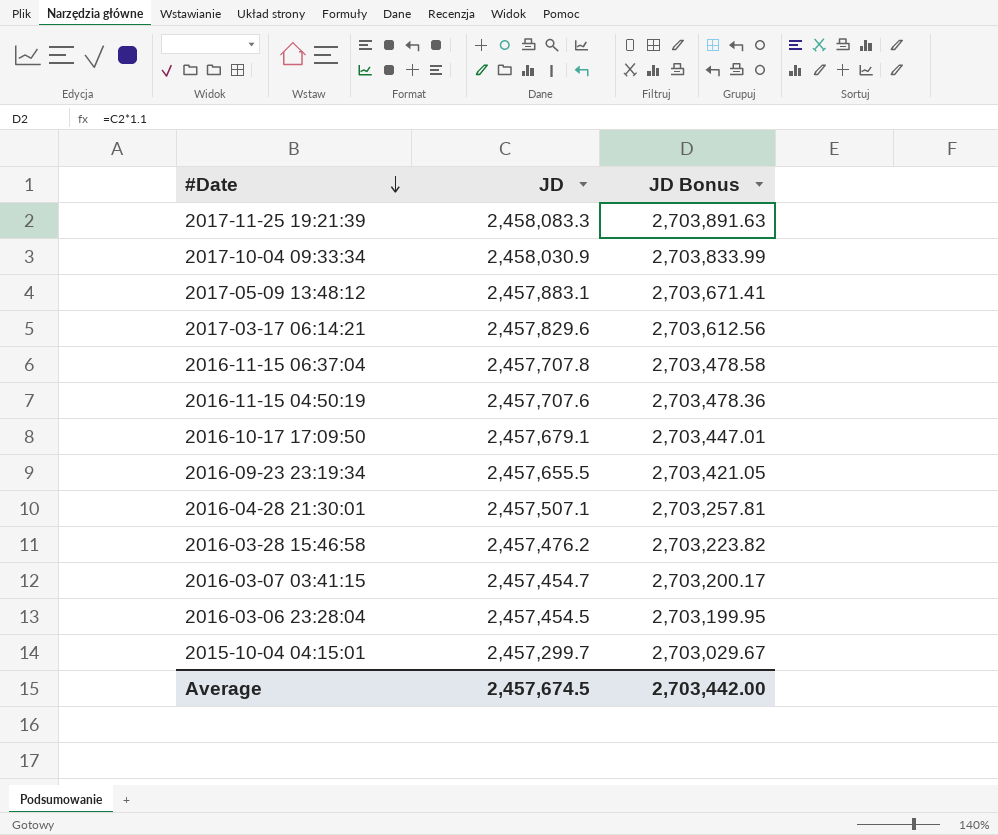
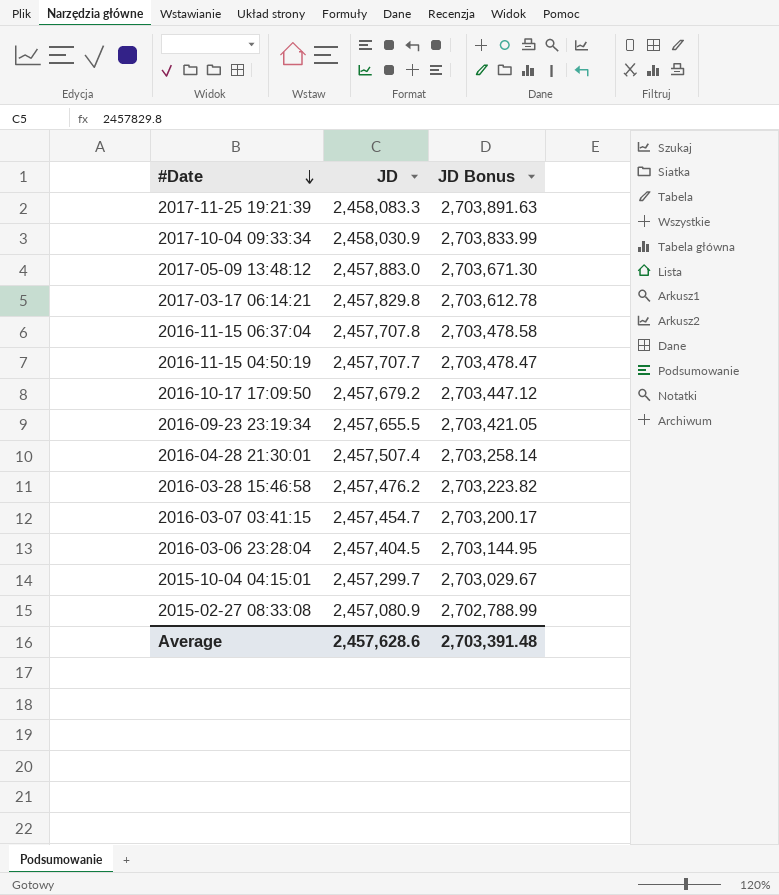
2017-05-09 13:48:12 | JD: 2,457,883.1 -> 2,457,883.0
2017-05-09 13:48:12 | JD Bonus: 2,703,671.41 -> 2,703,671.30
2017-03-17 06:14:21 | JD: 2,457,829.6 -> 2,457,829.8
2017-03-17 06:14:21 | JD Bonus: 2,703,612.56 -> 2,703,612.78
2016-11-15 04:50:19 | JD: 2,457,707.6 -> 2,457,707.7
2016-11-15 04:50:19 | JD Bonus: 2,703,478.36 -> 2,703,478.47
2016-10-17 17:09:50 | JD: 2,457,679.1 -> 2,457,679.2
2016-10-17 17:09:50 | JD Bonus: 2,703,447.01 -> 2,703,447.12
2016-04-28 21:30:01 | JD: 2,457,507.1 -> 2,457,507.4
2016-04-28 21:30:01 | JD Bonus: 2,703,257.81 -> 2,703,258.14
2016-03-06 23:28:04 | JD: 2,457,454.5 -> 2,457,404.5
2016-03-06 23:28:04 | JD Bonus: 2,703,199.95 -> 2,703,144.95
row 2015-02-27 08:33:08: none -> 2,457,080.9 | 2,702,788.99
Average | JD: 2,457,674.5 -> 2,457,628.6
Average | JD Bonus: 2,703,442.00 -> 2,703,391.48

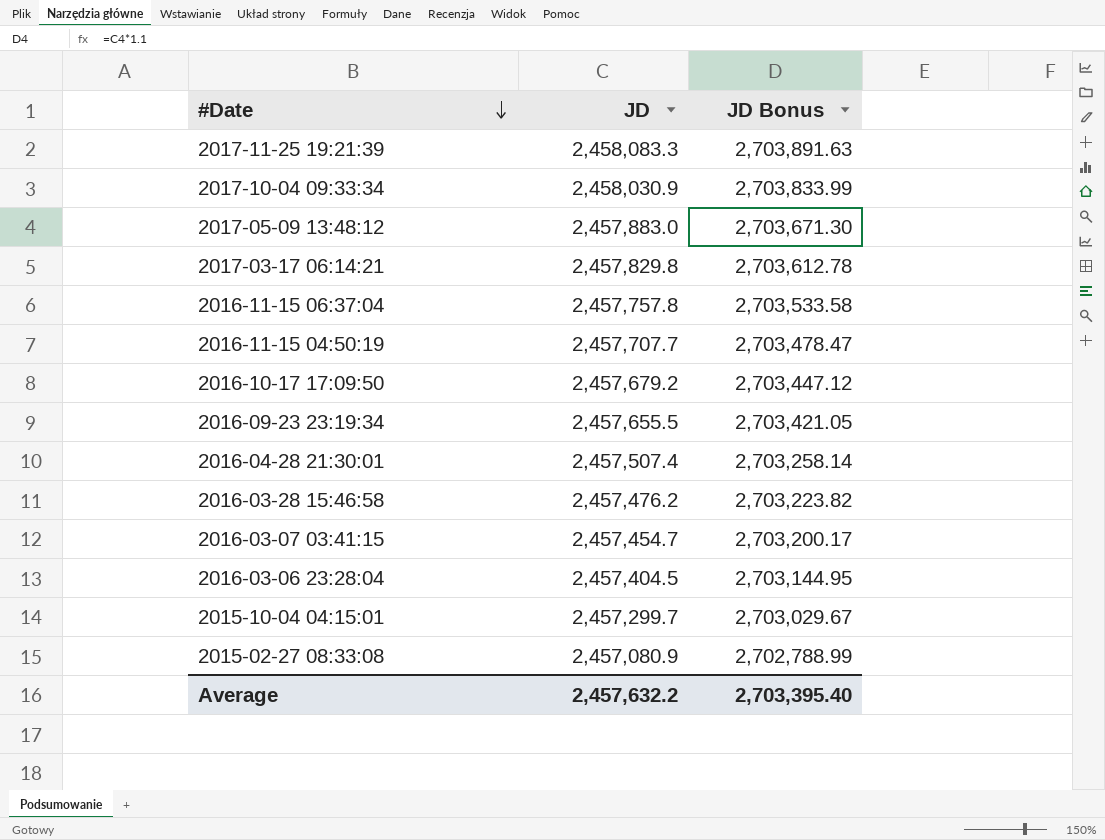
2016-11-15 06:37:04 | JD: 2,457,707.8 -> 2,457,757.8
2016-11-15 06:37:04 | JD Bonus: 2,703,478.58 -> 2,703,533.58
Average | JD: 2,457,628.6 -> 2,457,632.2
Average | JD Bonus: 2,703,391.48 -> 2,703,395.40

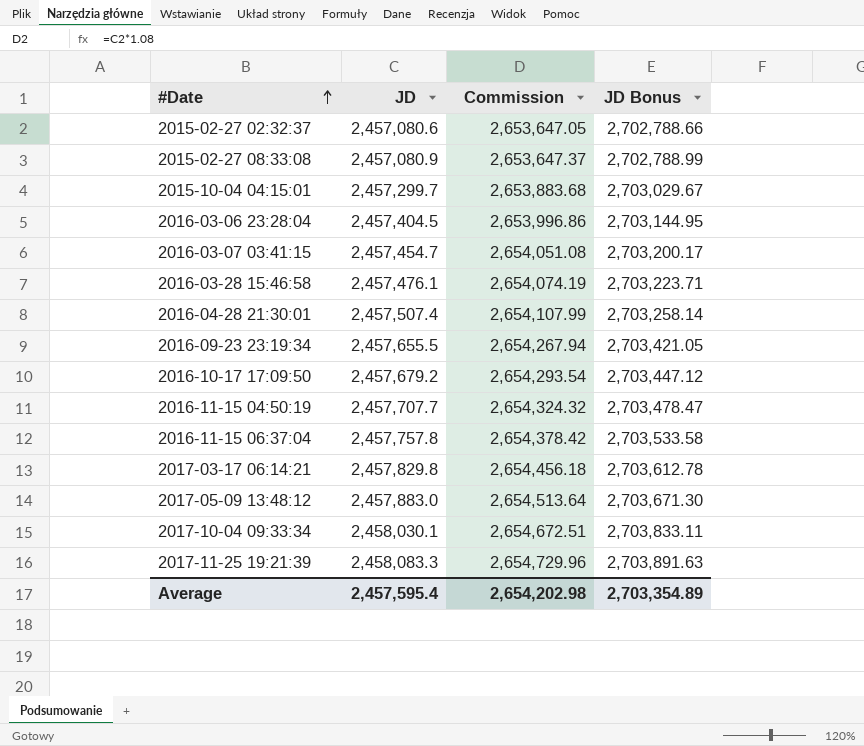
row order: #Date descending -> #Date ascending
column Commission | formula: none -> [JD] * 1.08
row 2015-02-27 02:32:37: none -> 2,457,080.6 | 2,653,647.05 | 2,702,788.66
2016-03-28 15:46:58 | JD: 2,457,476.2 -> 2,457,476.1
2016-03-28 15:46:58 | JD Bonus: 2,703,223.82 -> 2,703,223.71
2017-10-04 09:33:34 | JD: 2,458,030.9 -> 2,458,030.1
2017-10-04 09:33:34 | JD Bonus: 2,703,833.99 -> 2,703,833.11
Average | JD: 2,457,632.2 -> 2,457,595.4
Average | JD Bonus: 2,703,395.40 -> 2,703,354.89

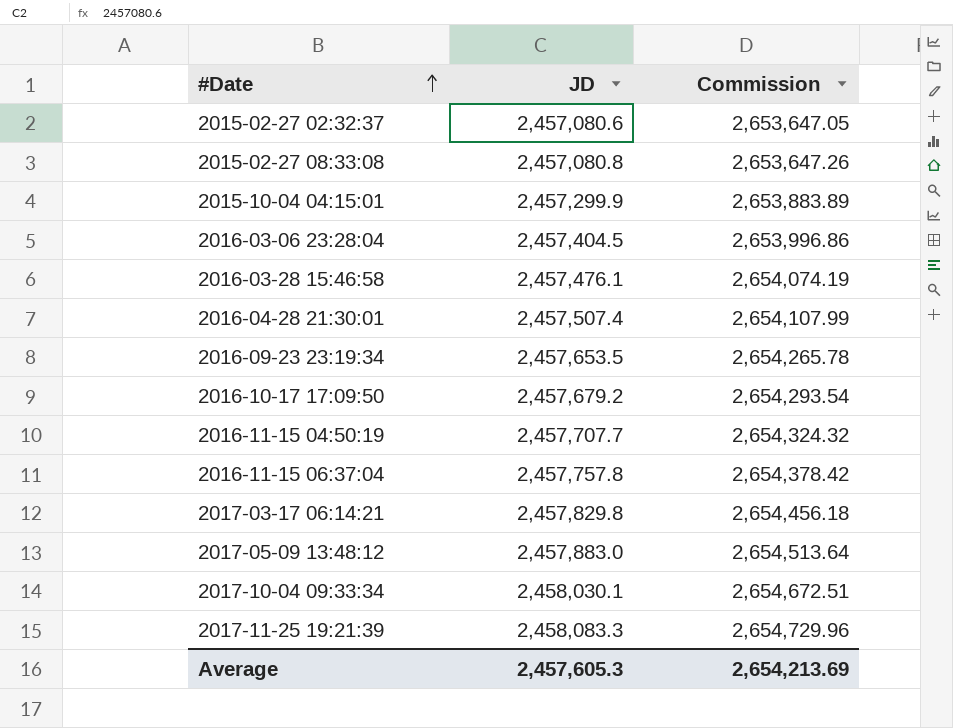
column JD Bonus | formula: [JD] * 1.1 -> none
row 2016-03-07 03:41:15: 2,457,454.7 | 2,654,051.08 | 2,703,200.17 -> none
2015-02-27 08:33:08 | JD: 2,457,080.9 -> 2,457,080.8
2015-02-27 08:33:08 | Commission: 2,653,647.37 -> 2,653,647.26
2015-10-04 04:15:01 | JD: 2,457,299.7 -> 2,457,299.9
2015-10-04 04:15:01 | Commission: 2,653,883.68 -> 2,653,883.89
2016-09-23 23:19:34 | JD: 2,457,655.5 -> 2,457,653.5
2016-09-23 23:19:34 | Commission: 2,654,267.94 -> 2,654,265.78
Average | JD: 2,457,595.4 -> 2,457,605.3
Average | Commission: 2,654,202.98 -> 2,654,213.69

